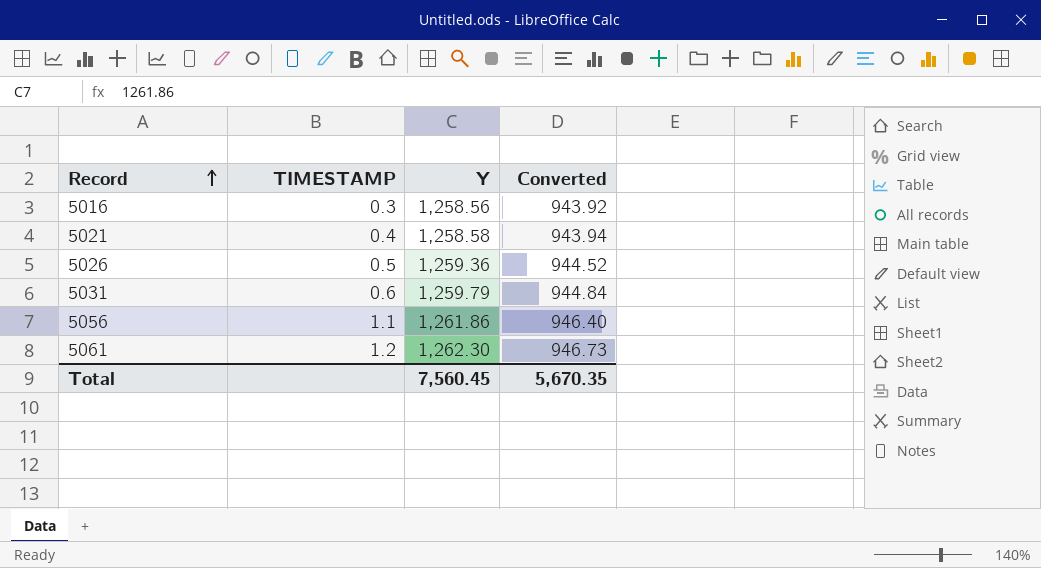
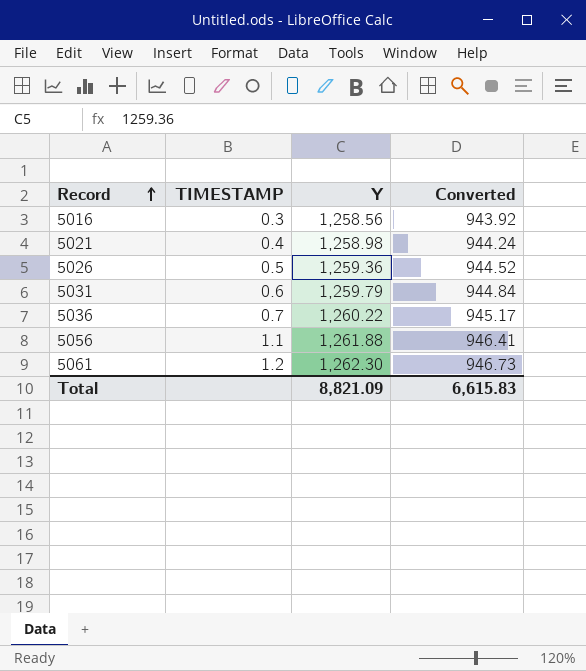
5021 | Y: 1,258.58 -> 1,258.98
5021 | Converted: 943.94 -> 944.24
row 5036: none -> 0.7 | 1,260.22 | 945.17
5056 | Y: 1,261.86 -> 1,261.88
5056 | Converted: 946.40 -> 946.41
Total | Y: 7,560.45 -> 8,821.09
Total | Converted: 5,670.35 -> 6,615.83

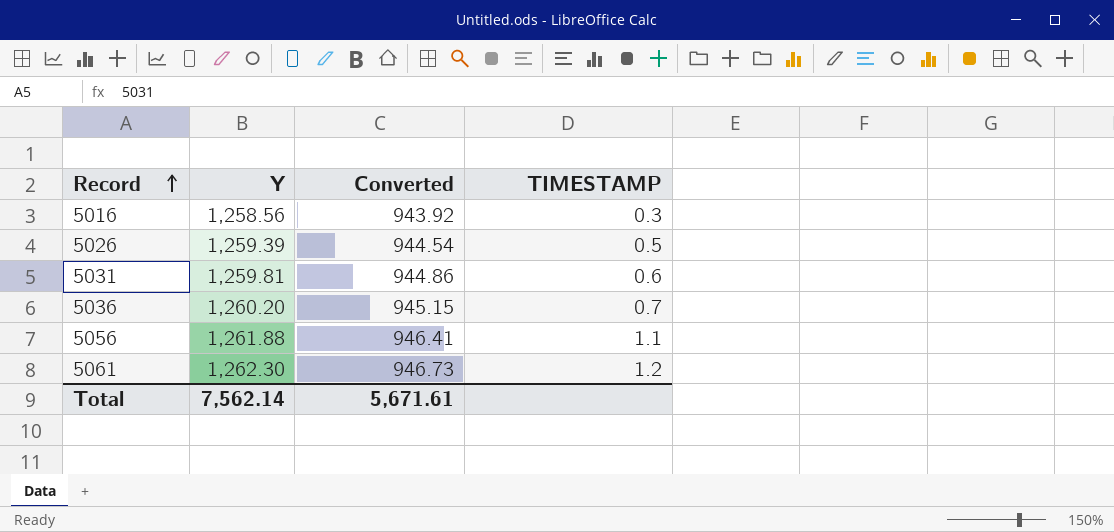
column TIMESTAMP | position: 2 -> 4
row 5021: 0.4 | 1,258.98 | 944.24 -> none
5026 | Y: 1,259.36 -> 1,259.39
5026 | Converted: 944.52 -> 944.54
5031 | Y: 1,259.79 -> 1,259.81
5031 | Converted: 944.84 -> 944.86
5036 | Y: 1,260.22 -> 1,260.20
5036 | Converted: 945.17 -> 945.15
Total | Y: 8,821.09 -> 7,562.14
Total | Converted: 6,615.83 -> 5,671.61

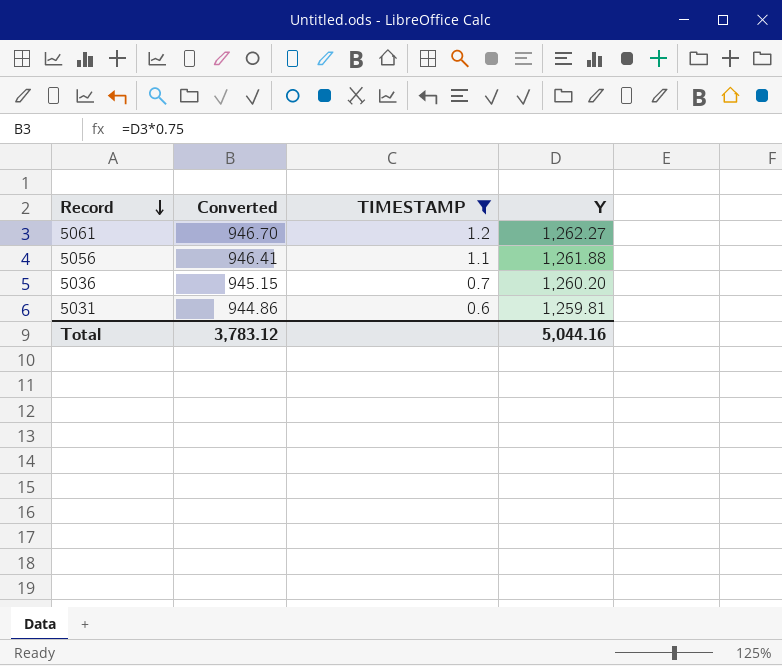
filter: none -> TIMESTAMP >= 0.6
row order: Record ascending -> Record descending
column Y | position: 2 -> 4
5061 | Converted: 946.73 -> 946.70
5061 | Y: 1,262.30 -> 1,262.27
Total | Converted: 5,671.61 -> 3,783.12
Total | Y: 7,562.14 -> 5,044.16

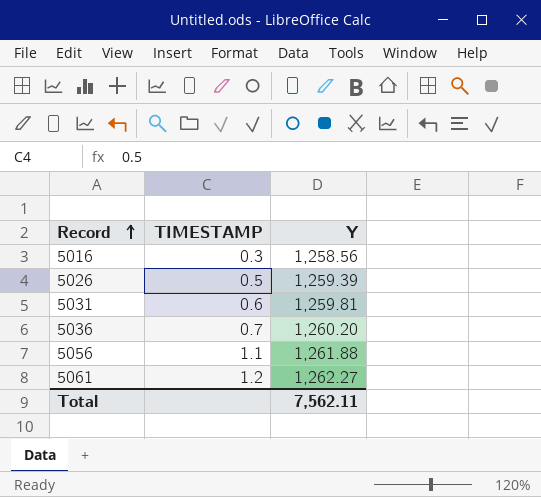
filter: TIMESTAMP >= 0.6 -> none
row order: Record descending -> Record ascending
column Converted | formula: [Y] * 0.75 -> none
Total | Y: 5,044.16 -> 7,562.11

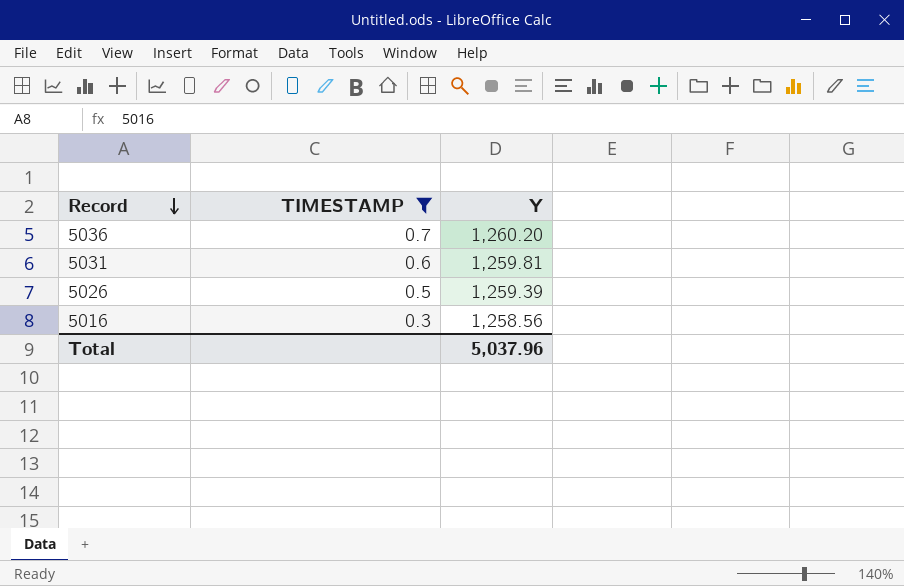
filter: none -> TIMESTAMP <= 0.7
row order: Record ascending -> Record descending
Total | Y: 7,562.11 -> 5,037.96

